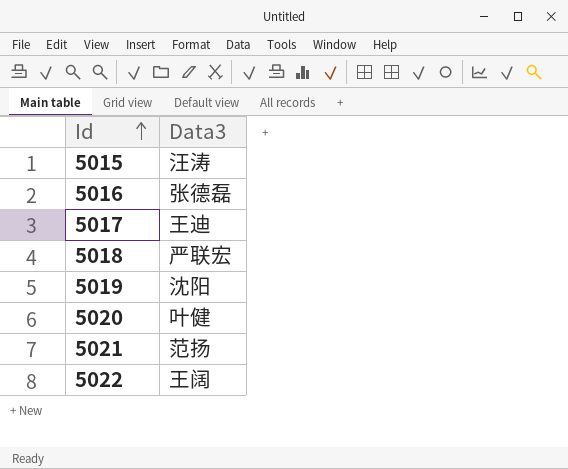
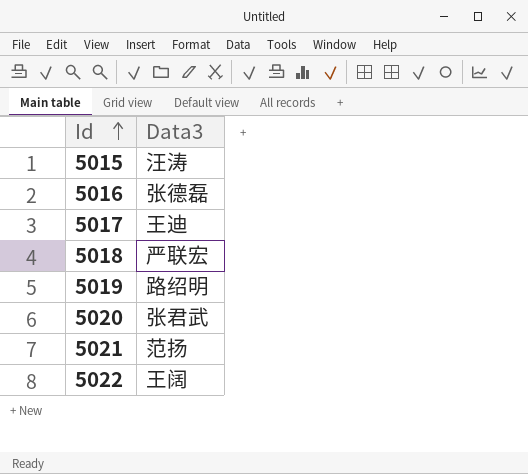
5019 | Data3: 沈阳 -> 路绍明
5020 | Data3: 叶健 -> 张君武

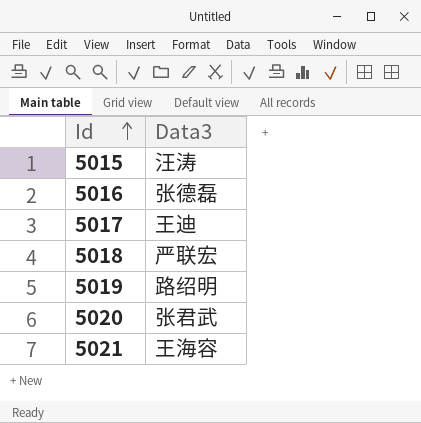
row 5022: 王阔 -> none
5021 | Data3: 范扬 -> 王海容

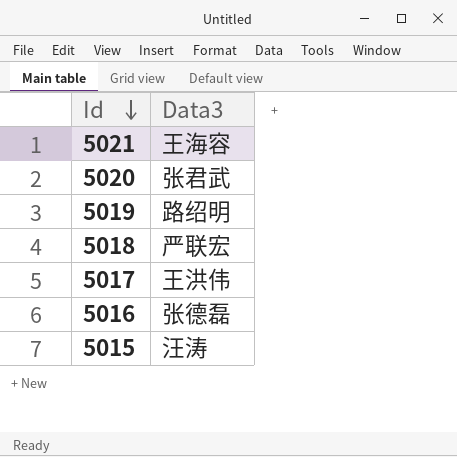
row order: Id ascending -> Id descending
5017 | Data3: 王迪 -> 王洪伟

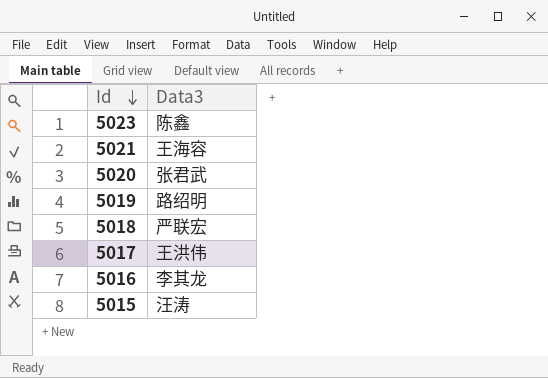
row 5023: none -> 陈鑫
5016 | Data3: 张德磊 -> 李其龙

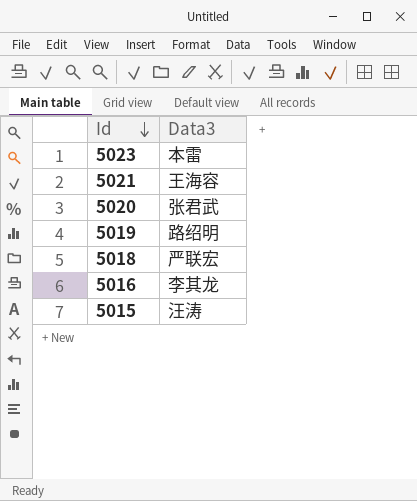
row 5017: 王洪伟 -> none
5023 | Data3: 陈鑫 -> 本雷

